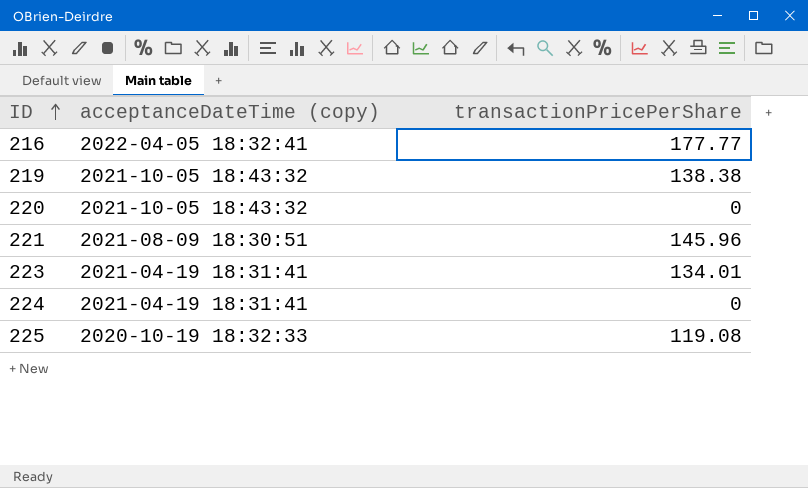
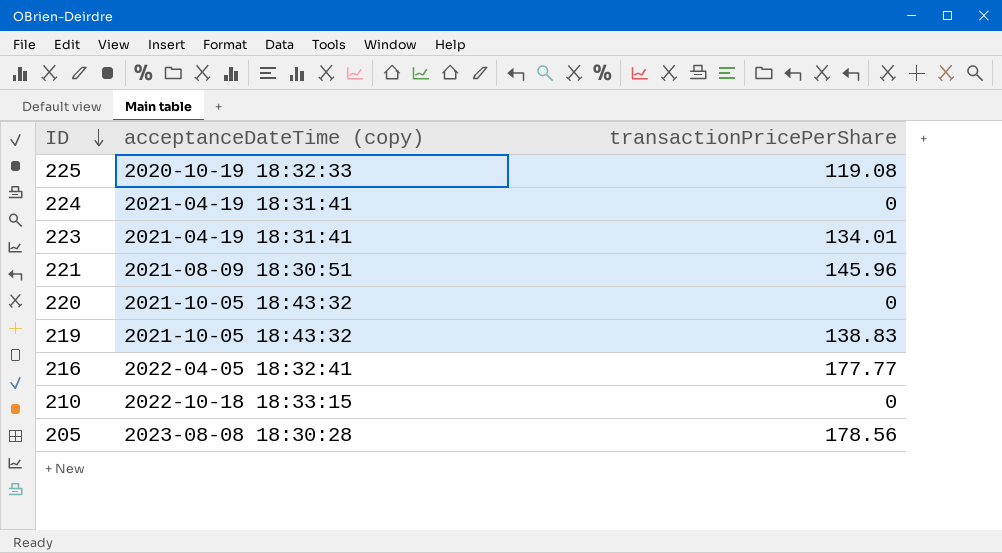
row order: ID ascending -> ID descending
219 | transactionPricePerShare: 138.38 -> 138.83
row 210: none -> 2022-10-18 18:33:15 | 0
row 205: none -> 2023-08-08 18:30:28 | 178.56

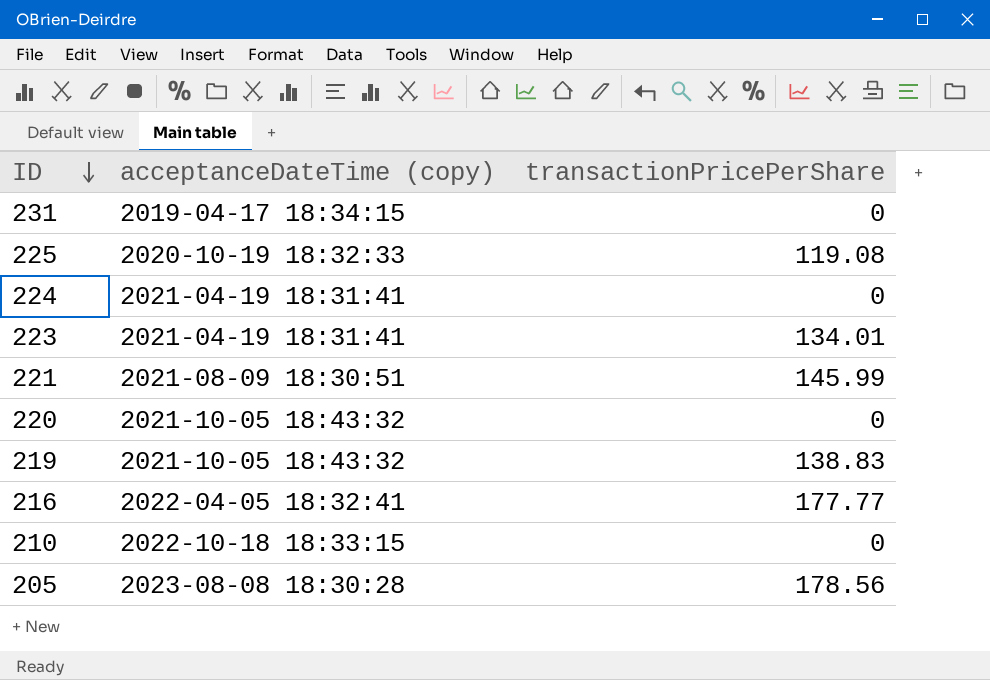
row 231: none -> 2019-04-17 18:34:15 | 0
221 | transactionPricePerShare: 145.96 -> 145.99

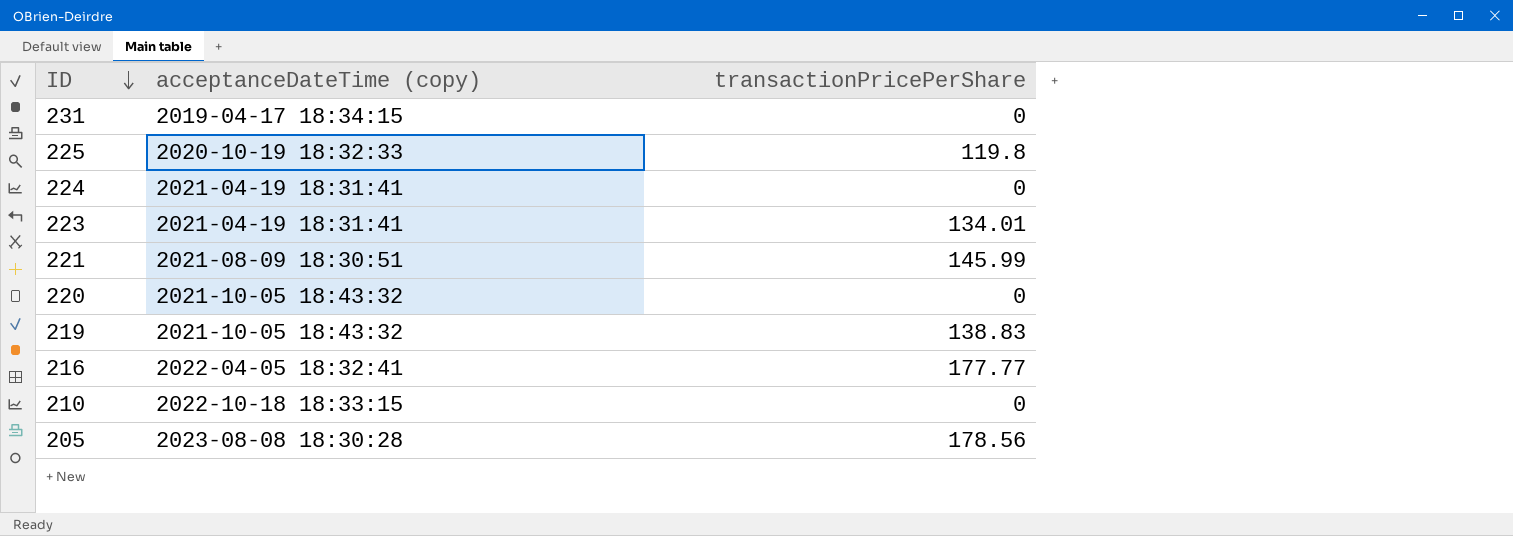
225 | transactionPricePerShare: 119.08 -> 119.8

